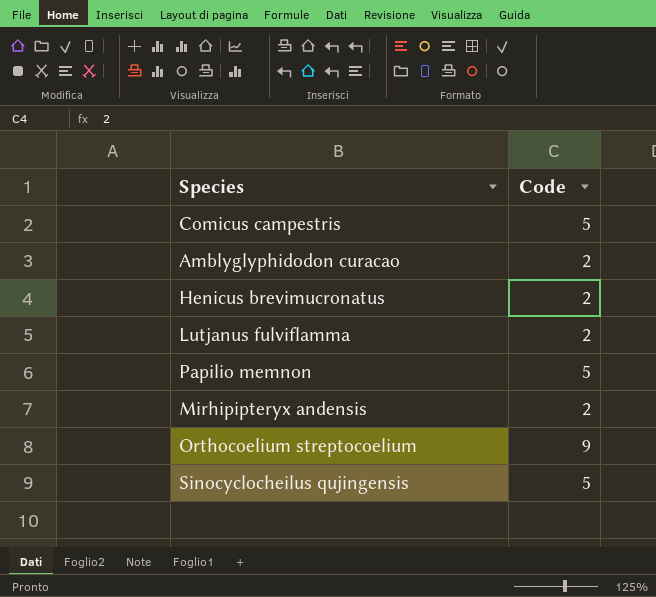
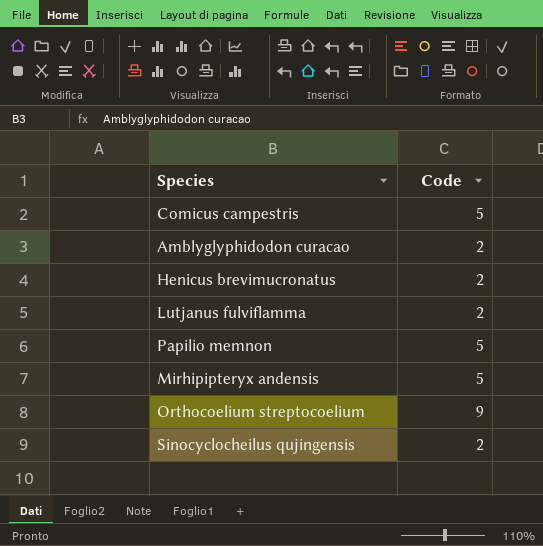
Mirhipipteryx andensis | Code: 2 -> 5
Sinocyclocheilus qujingensis | Code: 5 -> 2

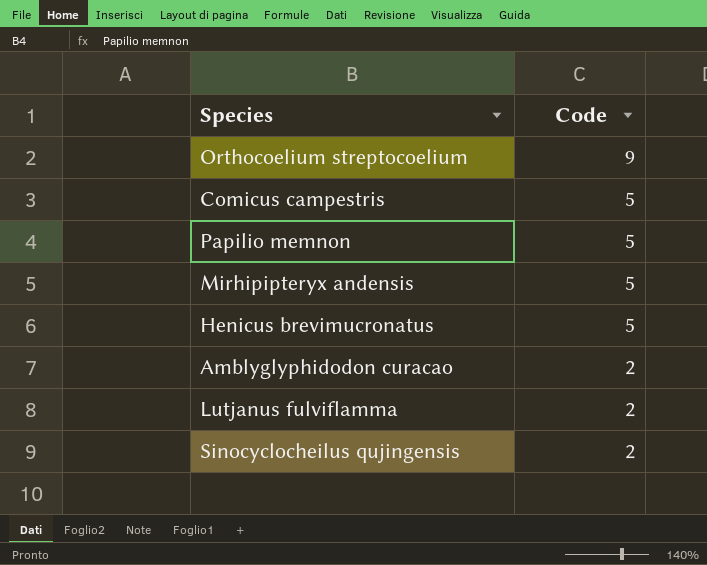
row order: none -> Code descending
Henicus brevimucronatus | Code: 2 -> 5

